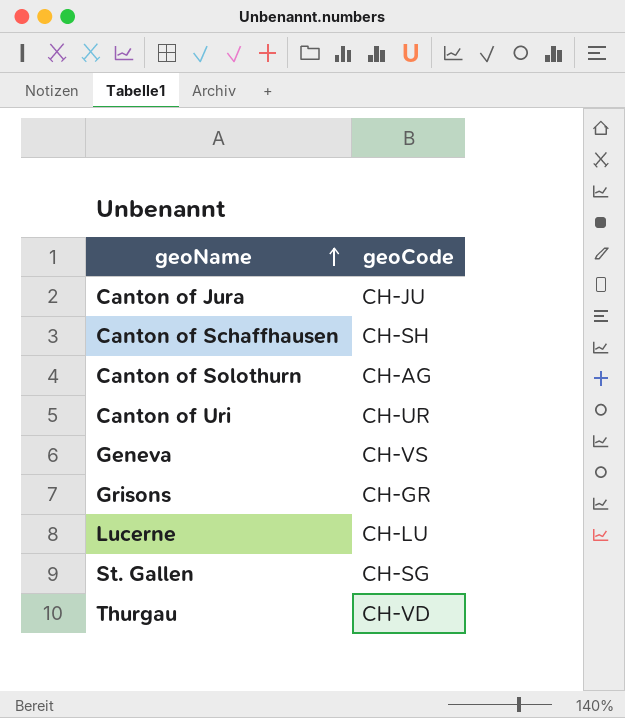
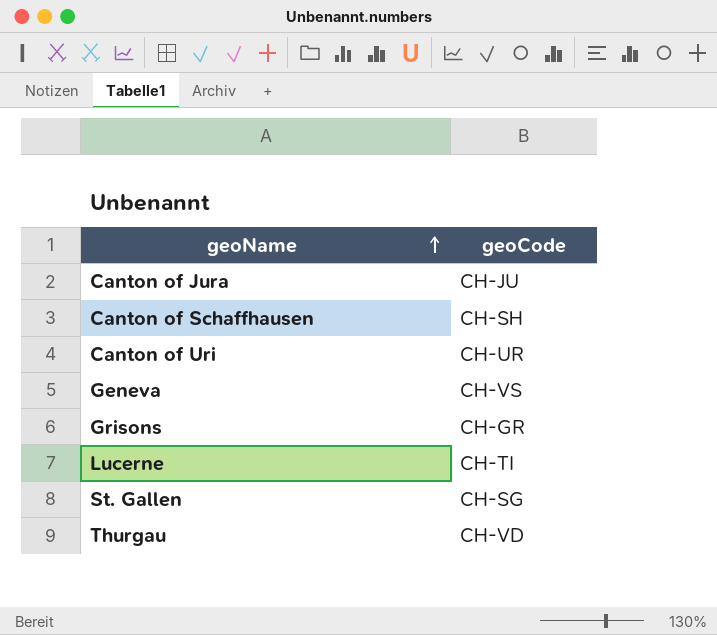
row Canton of Solothurn: CH-AG -> none
Lucerne | geoCode: CH-LU -> CH-TI

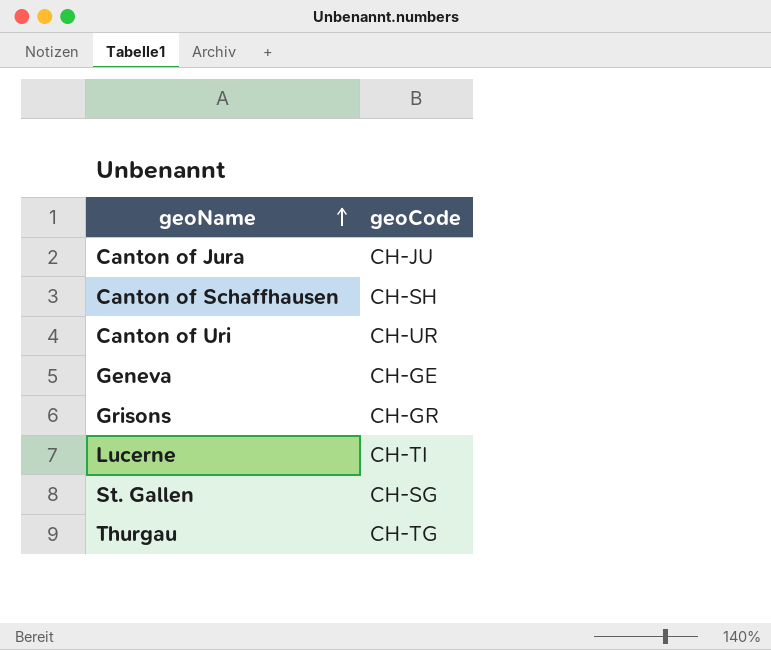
Geneva | geoCode: CH-VS -> CH-GE
Thurgau | geoCode: CH-VD -> CH-TG

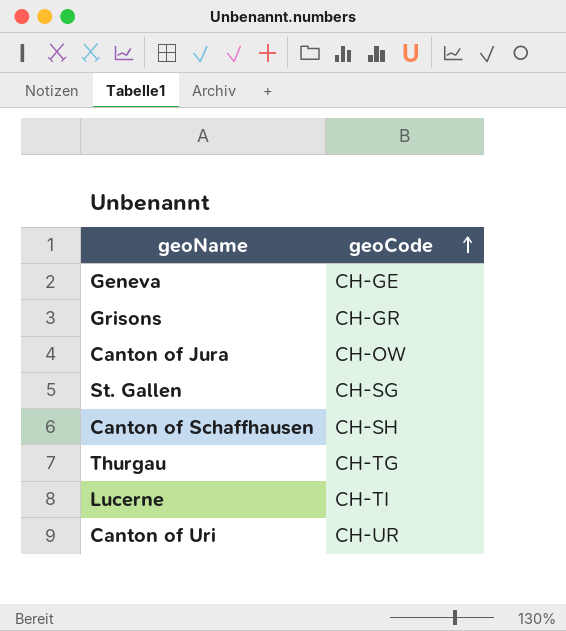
row order: geoName ascending -> geoCode ascending
Canton of Jura | geoCode: CH-JU -> CH-OW

